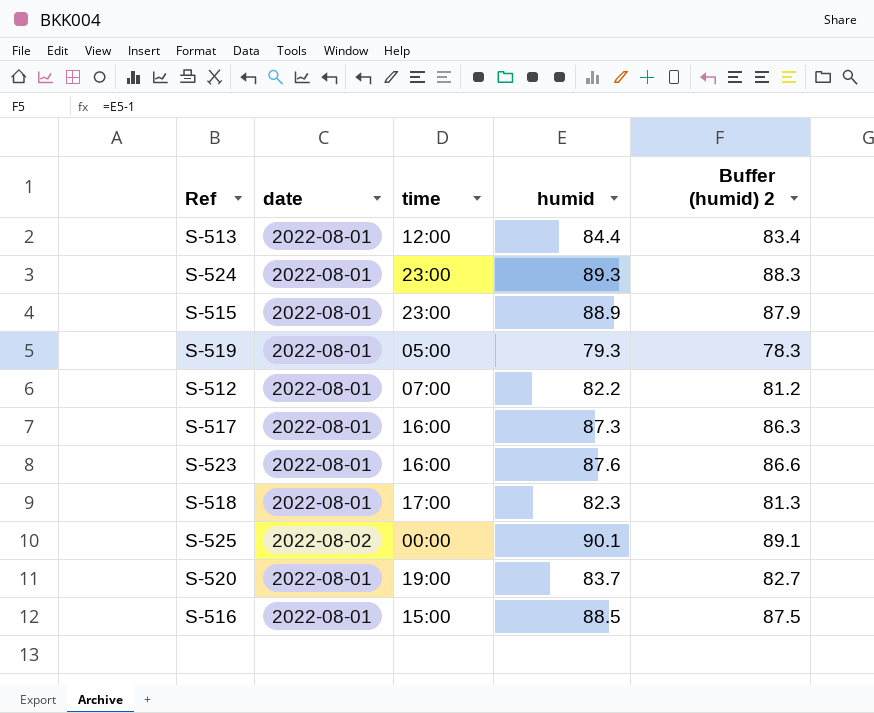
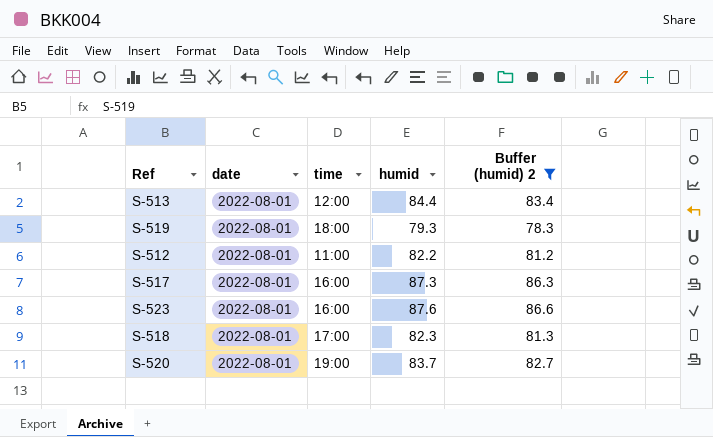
filter: none -> Buffer (humid) 2 <= 86.6
S-519 | time: 05:00 -> 18:00
S-512 | time: 07:00 -> 11:00

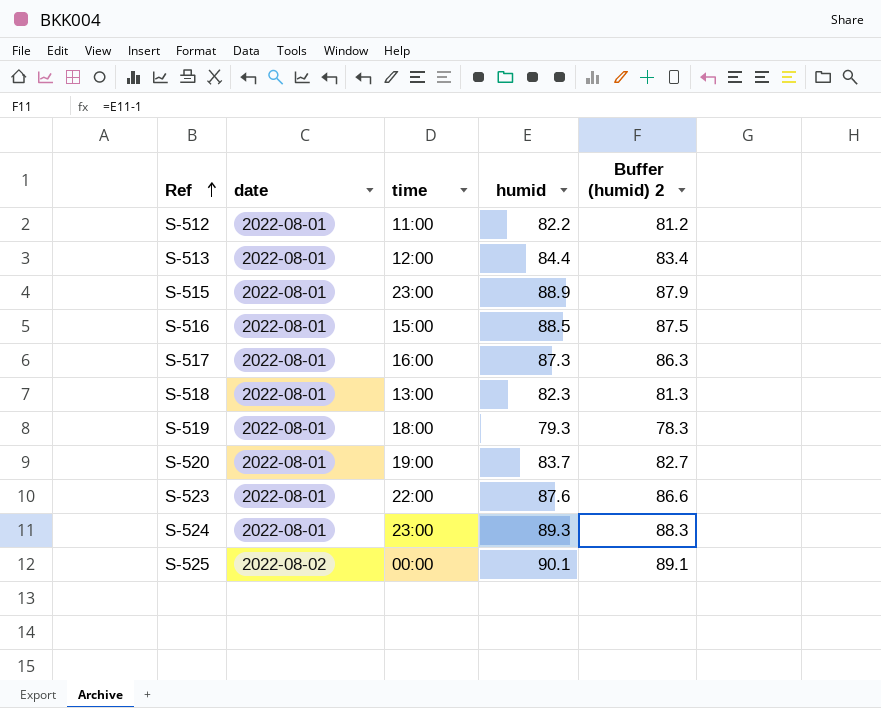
filter: Buffer (humid) 2 <= 86.6 -> none
row order: none -> Ref ascending
S-518 | time: 17:00 -> 13:00
S-523 | time: 16:00 -> 22:00

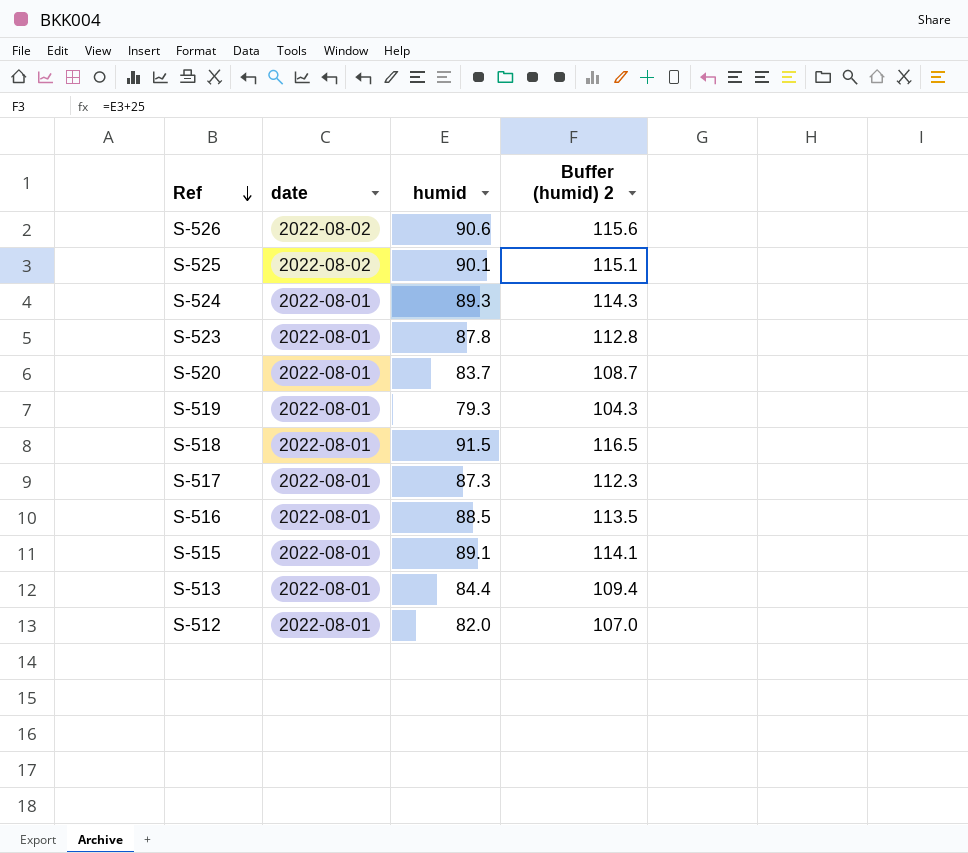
row order: Ref ascending -> Ref descending
column time | position: 3 -> none
column Buffer (humid) 2 | formula: [humid] - 1 -> [humid] + 25
row S-526: none -> 2022-08-02 | 90.6 | 115.6
S-523 | humid: 87.6 -> 87.8
S-518 | humid: 82.3 -> 91.5
S-515 | humid: 88.9 -> 89.1
S-512 | humid: 82.2 -> 82.0

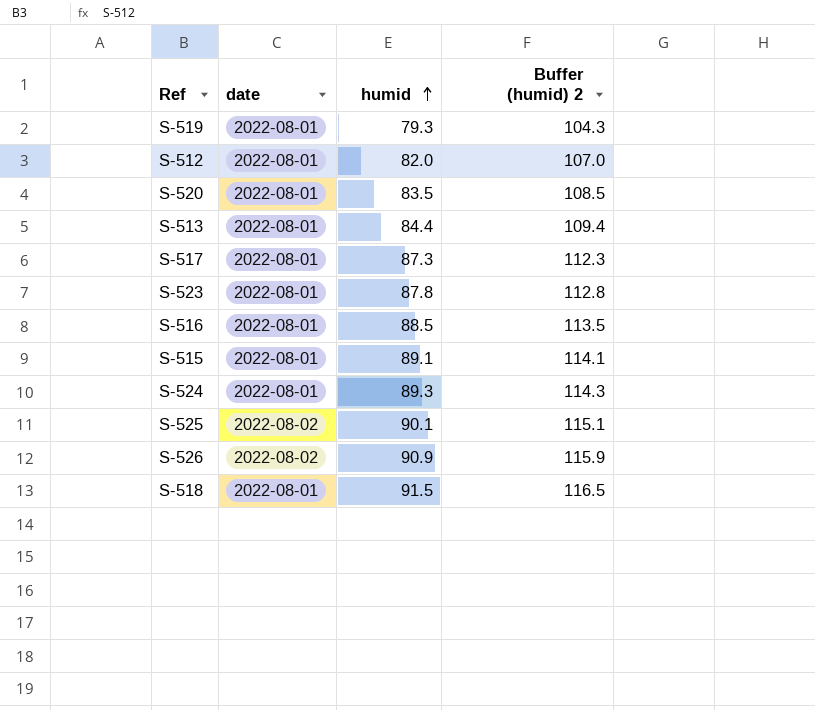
row order: Ref descending -> humid ascending
S-520 | humid: 83.7 -> 83.5
S-520 | Buffer (humid) 2: 108.7 -> 108.5
S-526 | humid: 90.6 -> 90.9
S-526 | Buffer (humid) 2: 115.6 -> 115.9

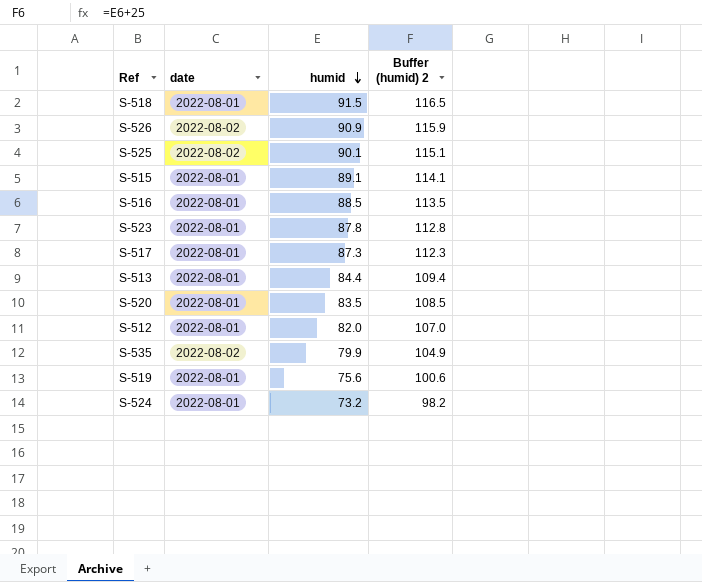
row order: humid ascending -> humid descending
row S-535: none -> 2022-08-02 | 79.9 | 104.9
S-519 | humid: 79.3 -> 75.6
S-519 | Buffer (humid) 2: 104.3 -> 100.6
S-524 | humid: 89.3 -> 73.2
S-524 | Buffer (humid) 2: 114.3 -> 98.2

